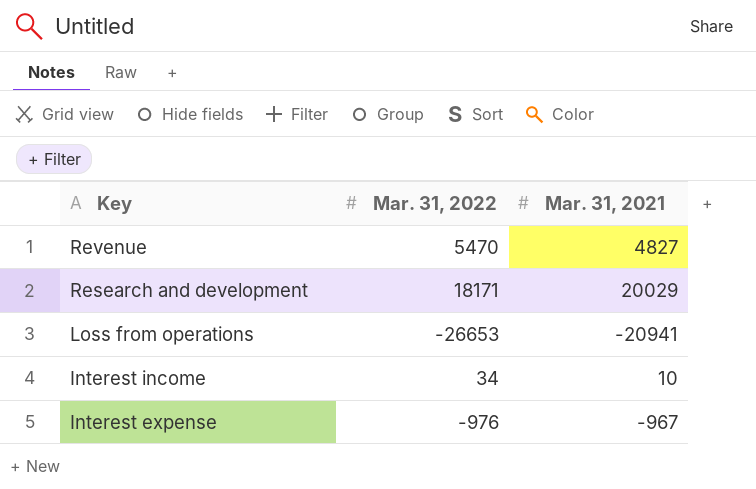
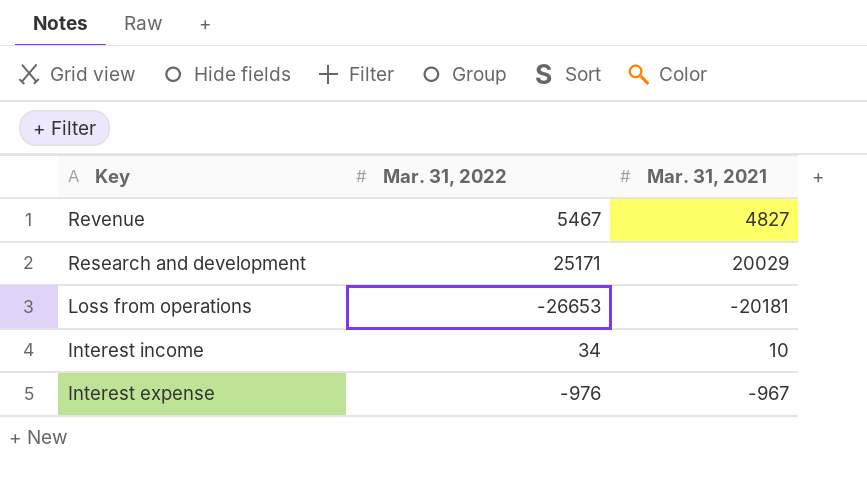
Revenue | Mar. 31, 2022: 5470 -> 5467
Research and development | Mar. 31, 2022: 18171 -> 25171
Loss from operations | Mar. 31, 2021: -20941 -> -20181

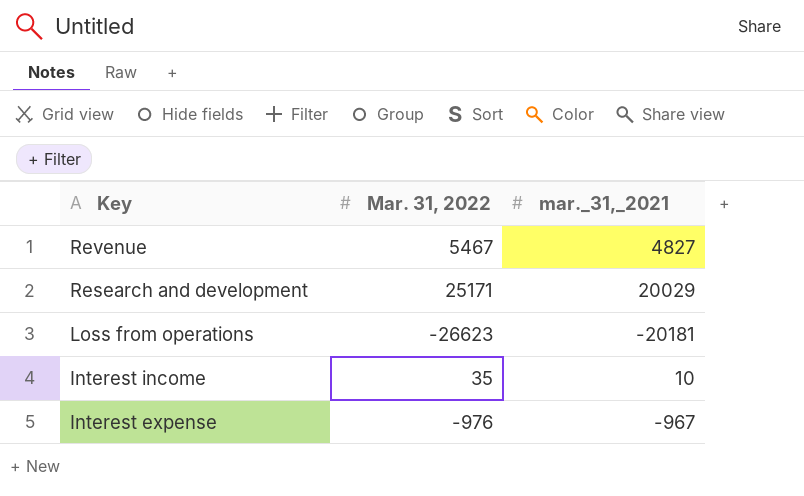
column name: Mar. 31, 2021 -> mar._31,_2021
Loss from operations | Mar. 31, 2022: -26653 -> -26623
Interest income | Mar. 31, 2022: 34 -> 35

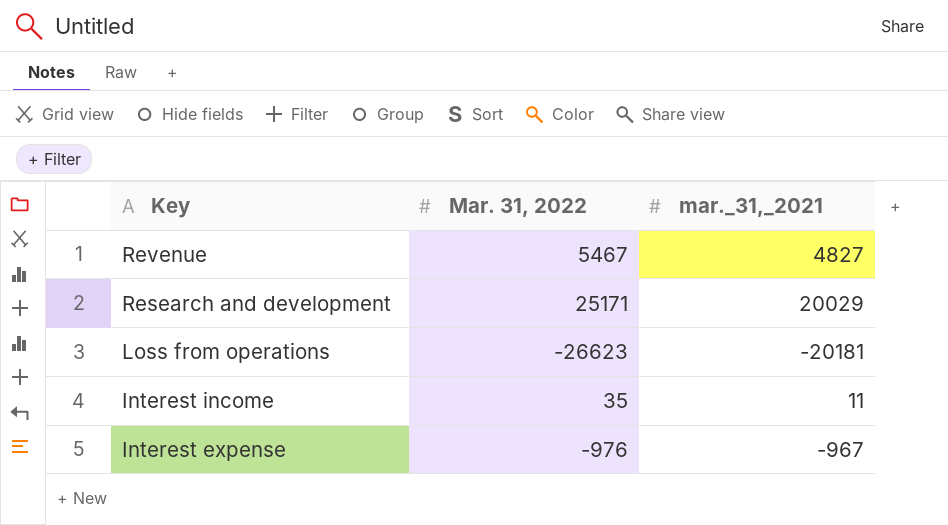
Interest income | mar._31,_2021: 10 -> 11

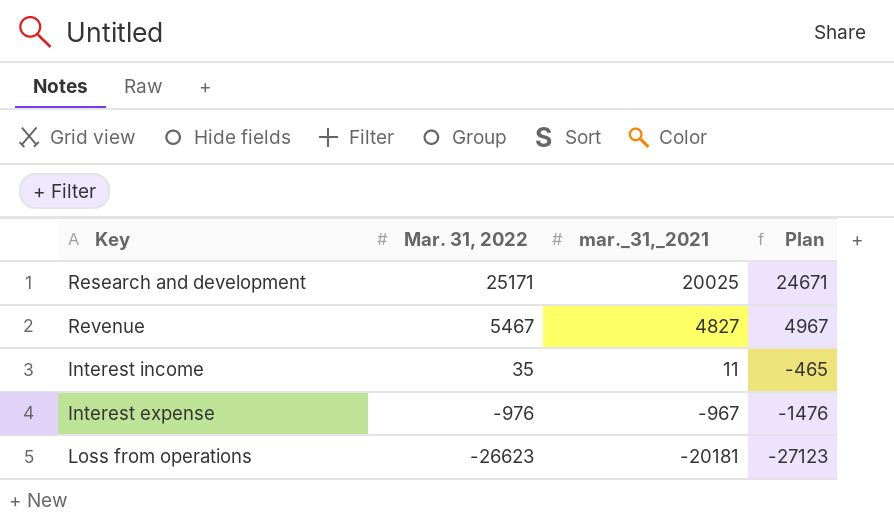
row order: Key descending -> Mar. 31, 2022 descending
column Plan | formula: none -> [Mar. 31, 2022] - 500
Research and development | mar._31,_2021: 20029 -> 20025

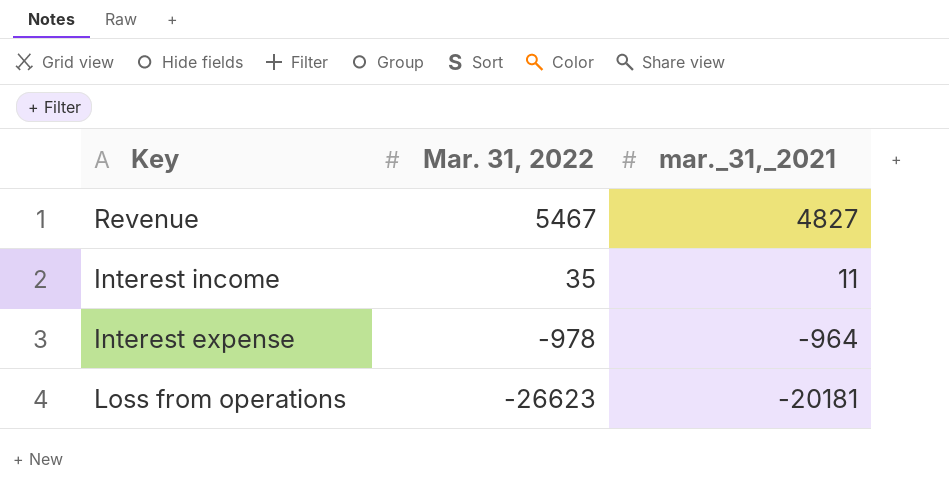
column Plan | formula: [Mar. 31, 2022] - 500 -> none
row Research and development: 25171 | 20025 | 24671 -> none
Interest expense | Mar. 31, 2022: -976 -> -978
Interest expense | mar._31,_2021: -967 -> -964

